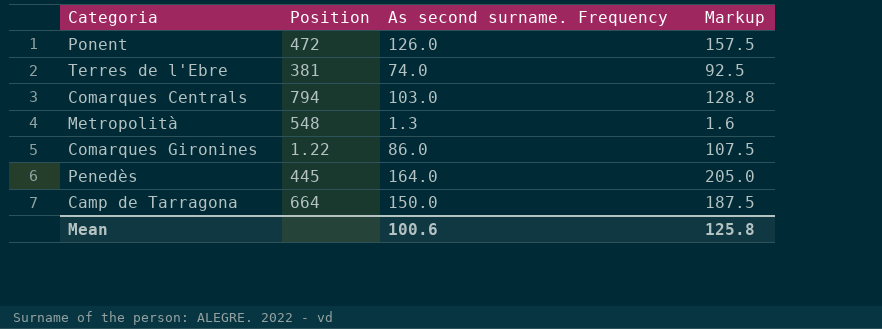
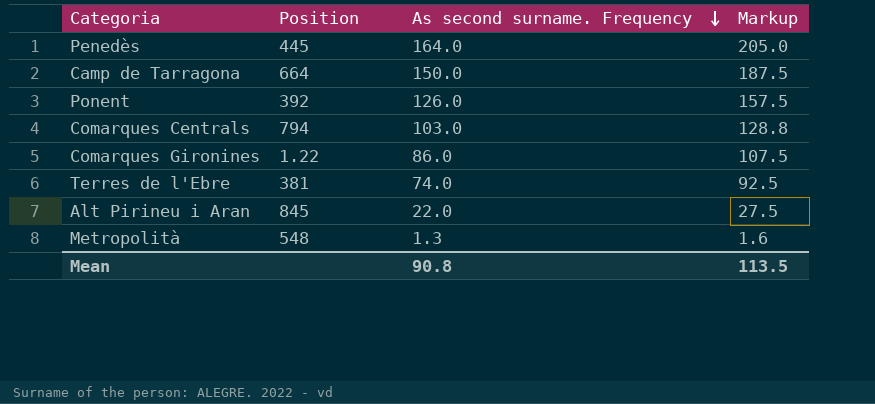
row order: none -> As second surname. Frequency descending
Ponent | Position: 472 -> 392
row Alt Pirineu i Aran: none -> 845 | 22.0 | 27.5
Mean | As second surname. Frequency: 100.6 -> 90.8
Mean | Markup: 125.8 -> 113.5

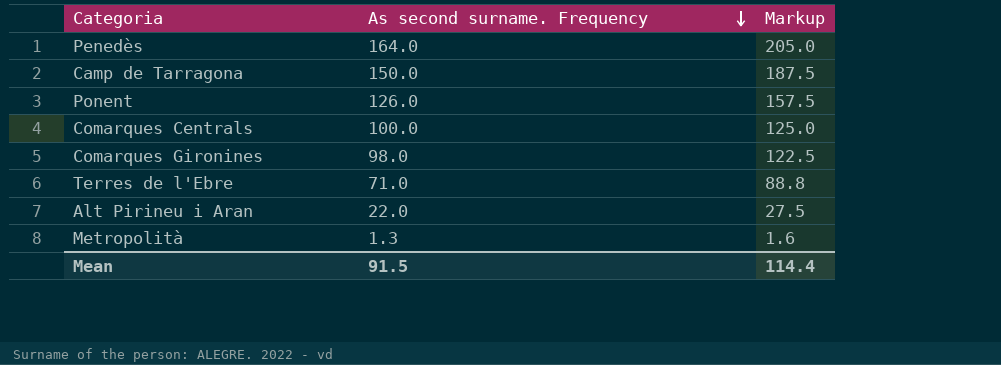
column Position | position: 2 -> none
Comarques Centrals | As second surname. Frequency: 103.0 -> 100.0
Comarques Centrals | Markup: 128.8 -> 125.0
Comarques Gironines | As second surname. Frequency: 86.0 -> 98.0
Comarques Gironines | Markup: 107.5 -> 122.5
Terres de l'Ebre | As second surname. Frequency: 74.0 -> 71.0
Terres de l'Ebre | Markup: 92.5 -> 88.8
Mean | As second surname. Frequency: 90.8 -> 91.5
Mean | Markup: 113.5 -> 114.4

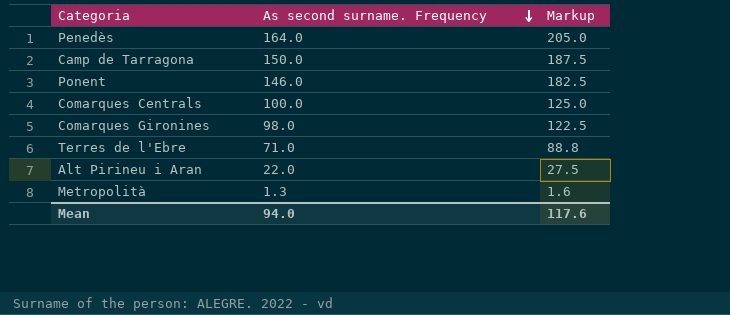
Ponent | As second surname. Frequency: 126.0 -> 146.0
Ponent | Markup: 157.5 -> 182.5
Mean | As second surname. Frequency: 91.5 -> 94.0
Mean | Markup: 114.4 -> 117.6

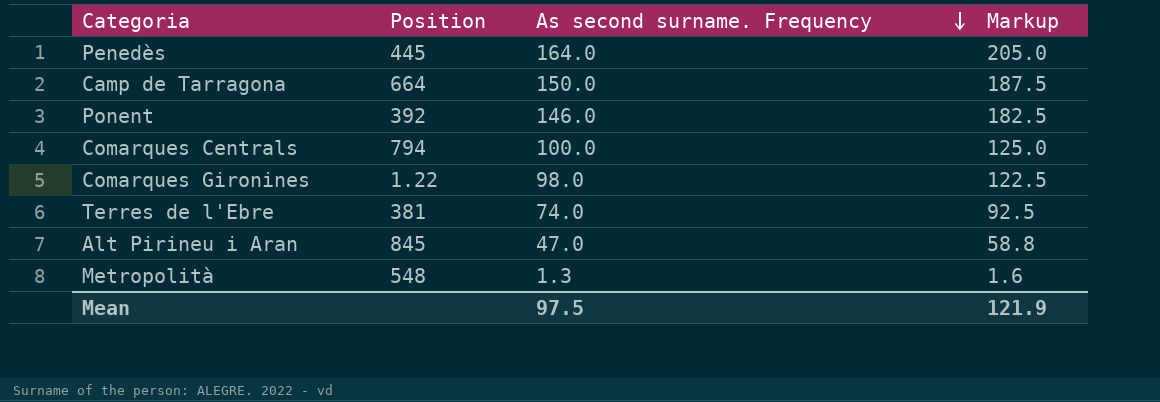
column Position | position: none -> 2
Terres de l'Ebre | As second surname. Frequency: 71.0 -> 74.0
Terres de l'Ebre | Markup: 88.8 -> 92.5
Alt Pirineu i Aran | As second surname. Frequency: 22.0 -> 47.0
Alt Pirineu i Aran | Markup: 27.5 -> 58.8
Mean | As second surname. Frequency: 94.0 -> 97.5
Mean | Markup: 117.6 -> 121.9

